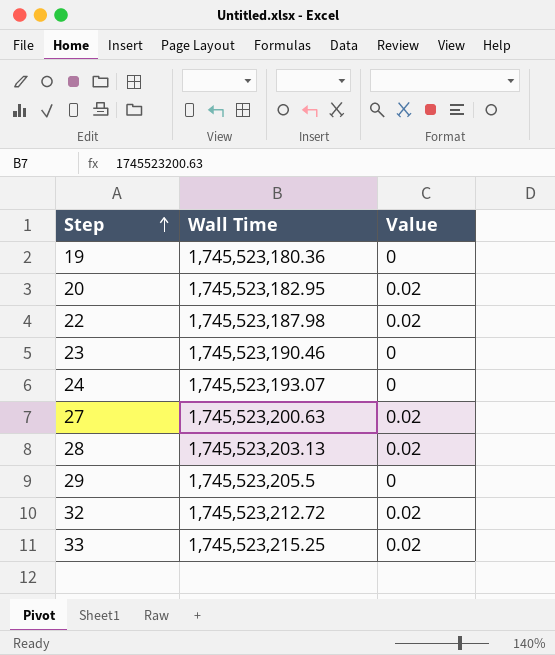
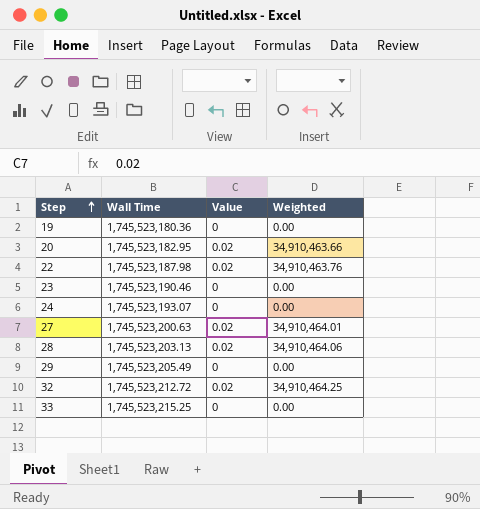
column Weighted | formula: none -> [Wall Time] * [Value]
29 | Wall Time: 1,745,523,205.5 -> 1,745,523,205.49
33 | Value: 0.02 -> 0

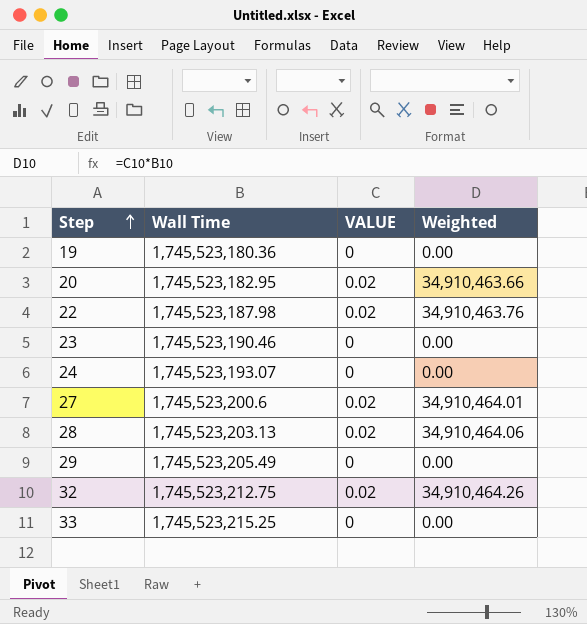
column name: Value -> VALUE
27 | Wall Time: 1,745,523,200.63 -> 1,745,523,200.6
32 | Wall Time: 1,745,523,212.72 -> 1,745,523,212.75
32 | Weighted: 34,910,464.25 -> 34,910,464.26

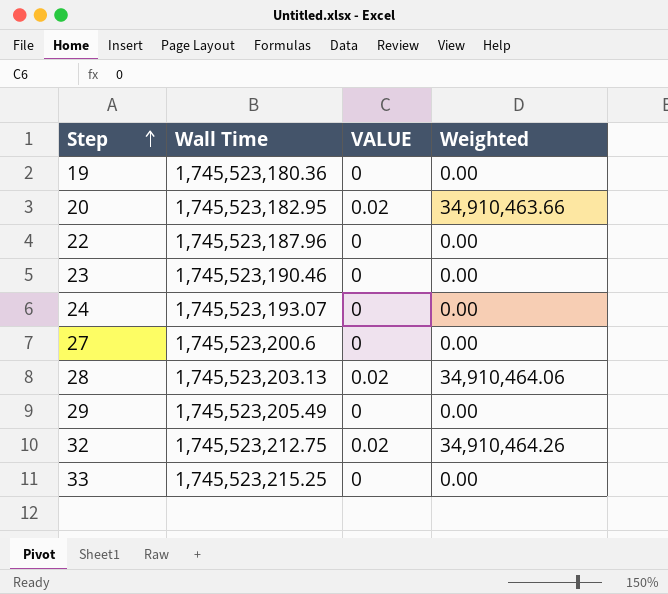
22 | Wall Time: 1,745,523,187.98 -> 1,745,523,187.96
22 | VALUE: 0.02 -> 0
22 | Weighted: 34,910,463.76 -> 0.00
27 | VALUE: 0.02 -> 0
27 | Weighted: 34,910,464.01 -> 0.00

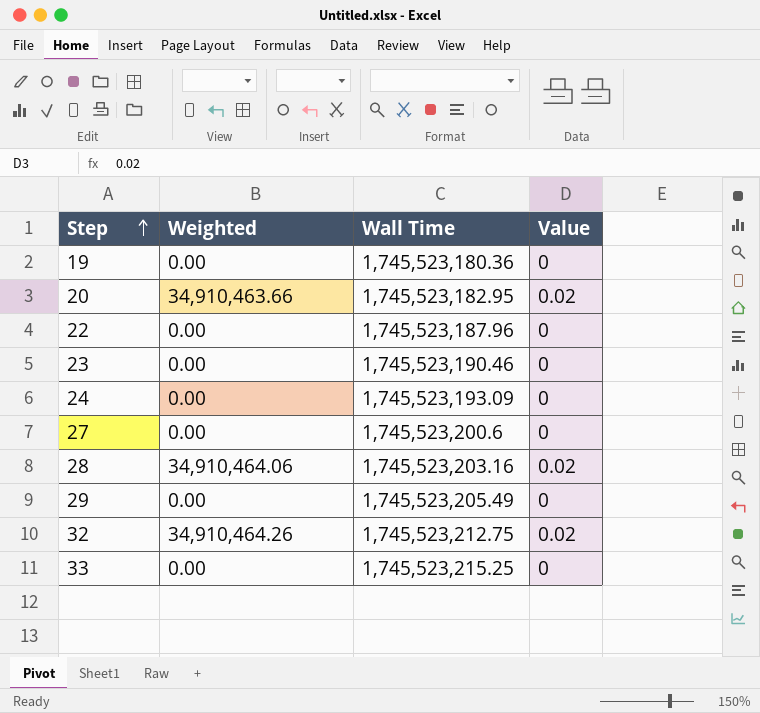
column Weighted | position: 4 -> 2
column name: VALUE -> Value
24 | Wall Time: 1,745,523,193.07 -> 1,745,523,193.09
28 | Wall Time: 1,745,523,203.13 -> 1,745,523,203.16

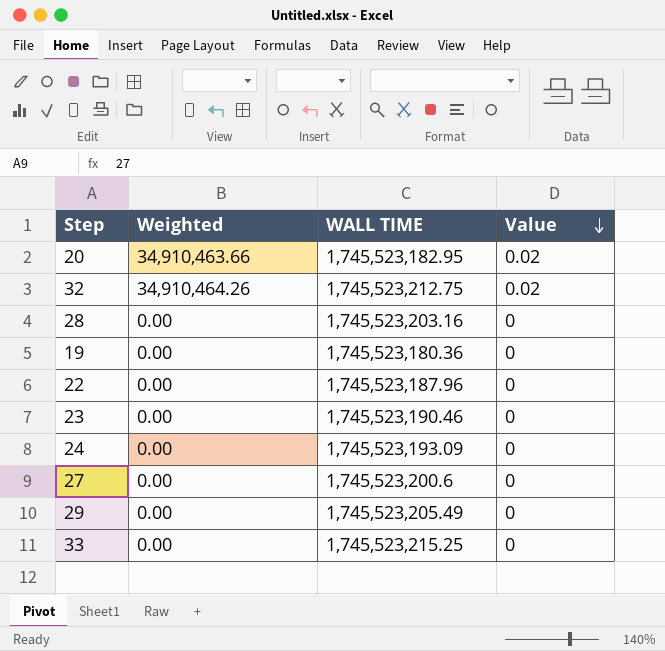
row order: Step ascending -> Value descending
column name: Wall Time -> WALL TIME
28 | Weighted: 34,910,464.06 -> 0.00
28 | Value: 0.02 -> 0

